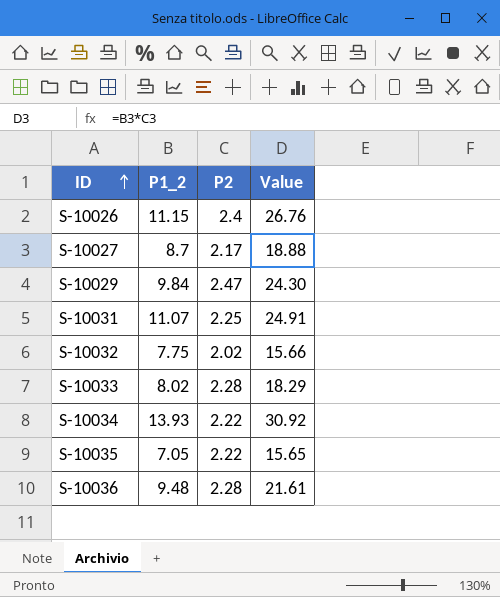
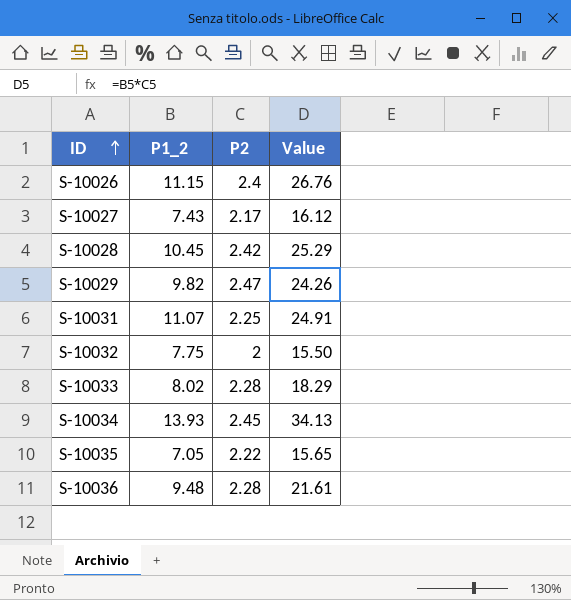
S-10027 | P1_2: 8.7 -> 7.43
S-10027 | Value: 18.88 -> 16.12
row S-10028: none -> 10.45 | 2.42 | 25.29
S-10029 | P1_2: 9.84 -> 9.82
S-10029 | Value: 24.30 -> 24.26
S-10032 | P2: 2.02 -> 2
S-10032 | Value: 15.66 -> 15.50
S-10034 | P2: 2.22 -> 2.45
S-10034 | Value: 30.92 -> 34.13

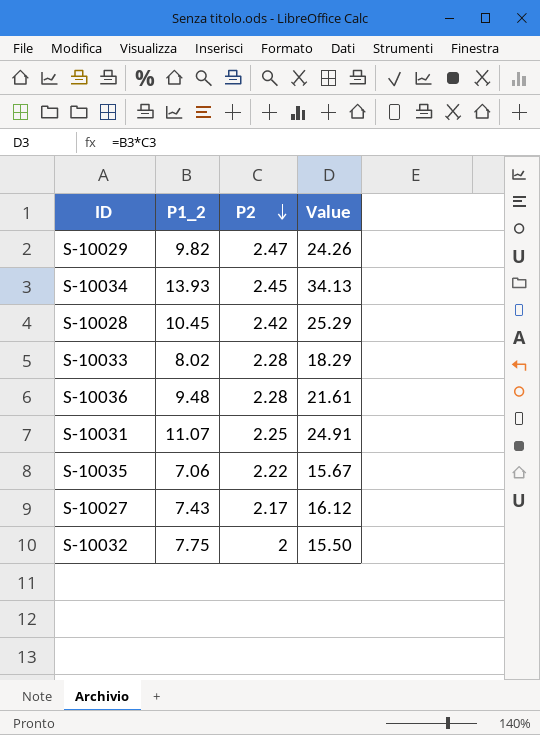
row order: ID ascending -> P2 descending
row S-10026: 11.15 | 2.4 | 26.76 -> none
S-10035 | P1_2: 7.05 -> 7.06
S-10035 | Value: 15.65 -> 15.67

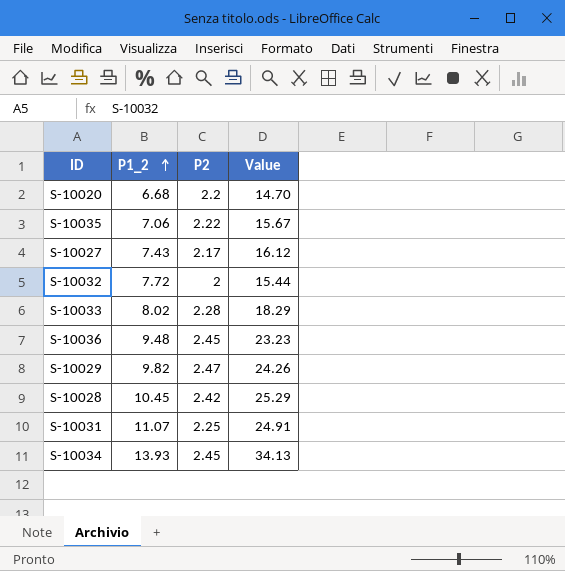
row order: P2 descending -> P1_2 ascending
row S-10020: none -> 6.68 | 2.2 | 14.70
S-10032 | P1_2: 7.75 -> 7.72
S-10032 | Value: 15.50 -> 15.44
S-10036 | P2: 2.28 -> 2.45
S-10036 | Value: 21.61 -> 23.23

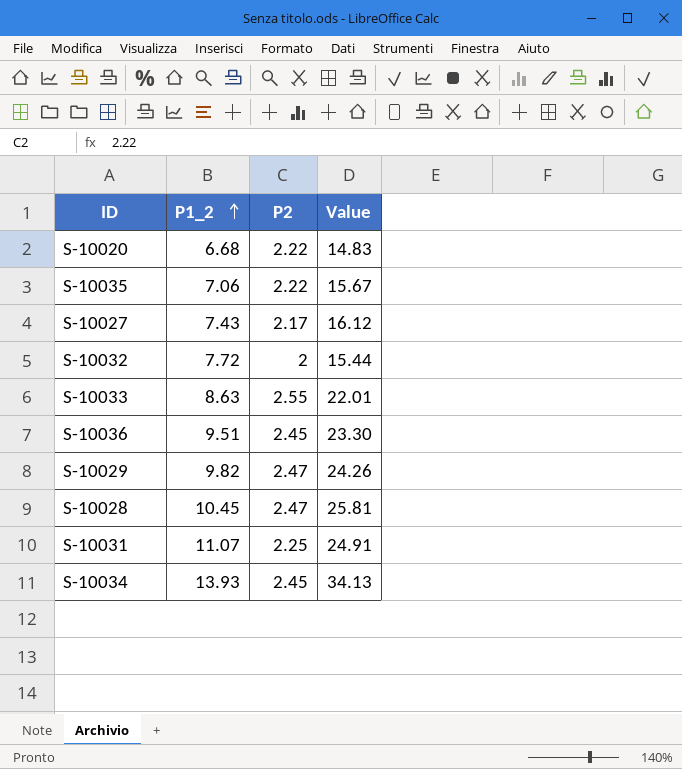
S-10020 | P2: 2.2 -> 2.22
S-10020 | Value: 14.70 -> 14.83
S-10033 | P1_2: 8.02 -> 8.63
S-10033 | P2: 2.28 -> 2.55
S-10033 | Value: 18.29 -> 22.01
S-10036 | P1_2: 9.48 -> 9.51
S-10036 | Value: 23.23 -> 23.30
S-10028 | P2: 2.42 -> 2.47
S-10028 | Value: 25.29 -> 25.81

